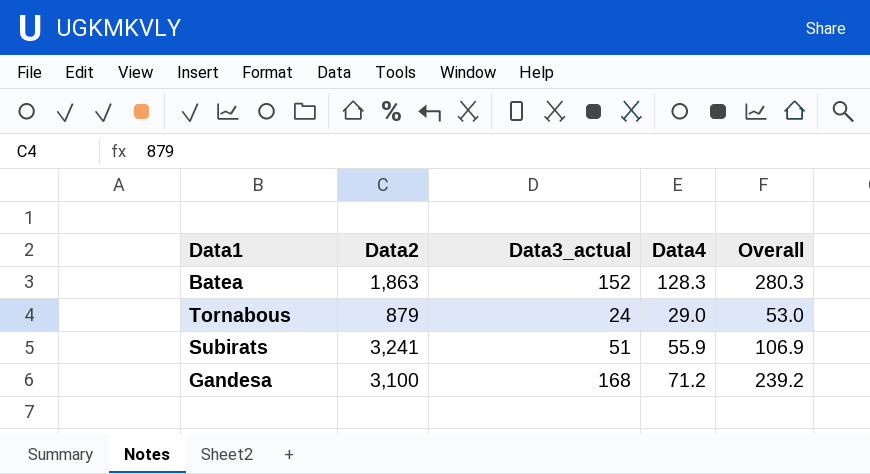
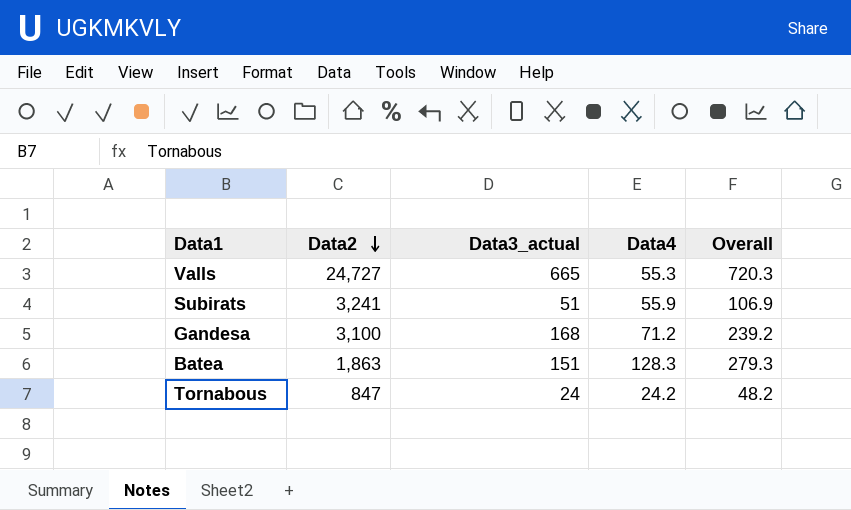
row order: none -> Data2 descending
row Valls: none -> 24,727 | 665 | 55.3 | 720.3
Batea | Data3_actual: 152 -> 151
Batea | Overall: 280.3 -> 279.3
Tornabous | Data2: 879 -> 847
Tornabous | Data4: 29.0 -> 24.2
Tornabous | Overall: 53.0 -> 48.2

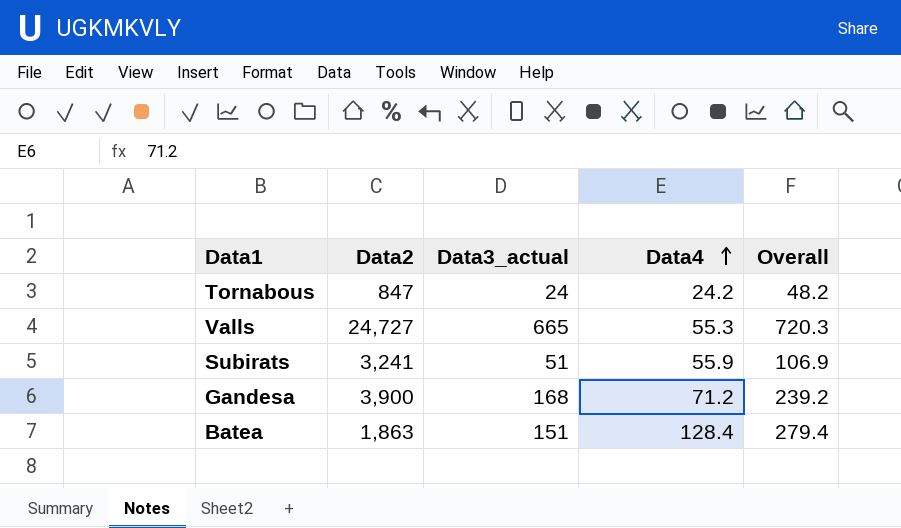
row order: Data2 descending -> Data4 ascending
Gandesa | Data2: 3,100 -> 3,900
Batea | Data4: 128.3 -> 128.4
Batea | Overall: 279.3 -> 279.4

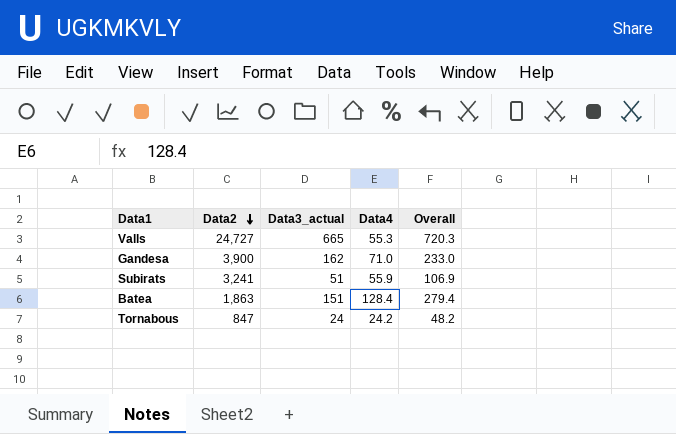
row order: Data4 ascending -> Data2 descending
Gandesa | Data3_actual: 168 -> 162
Gandesa | Data4: 71.2 -> 71.0
Gandesa | Overall: 239.2 -> 233.0

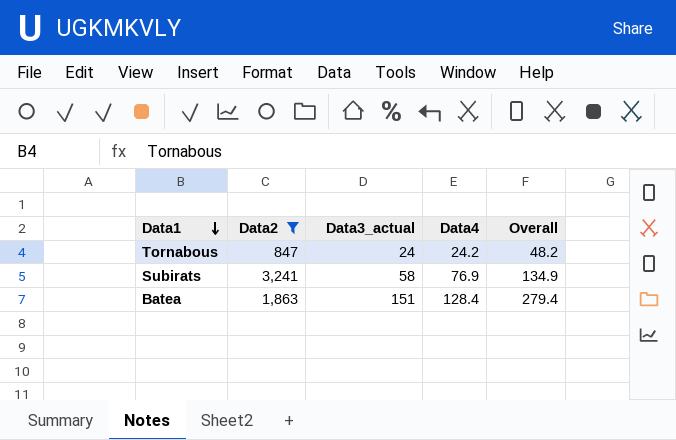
filter: none -> Data2 <= 3,241
row order: Data2 descending -> Data1 descending
Subirats | Data3_actual: 51 -> 58
Subirats | Data4: 55.9 -> 76.9
Subirats | Overall: 106.9 -> 134.9

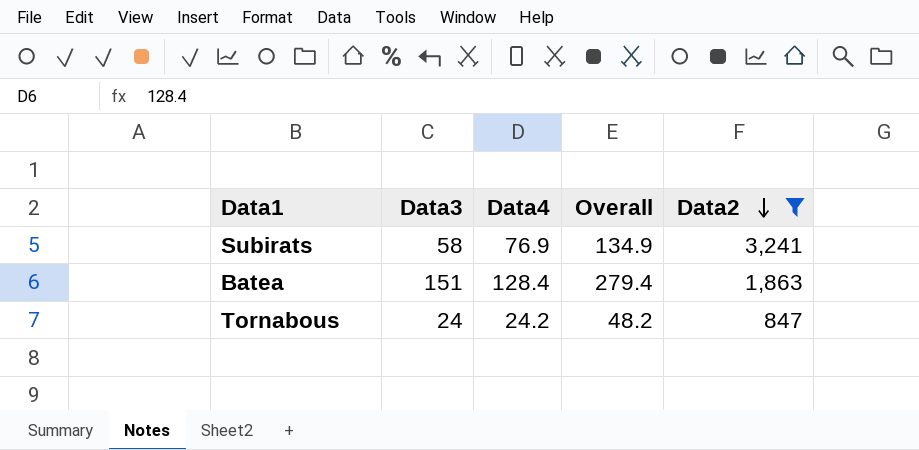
row order: Data1 descending -> Data2 descending
column name: Data3_actual -> Data3
column Data2 | position: 2 -> 5

